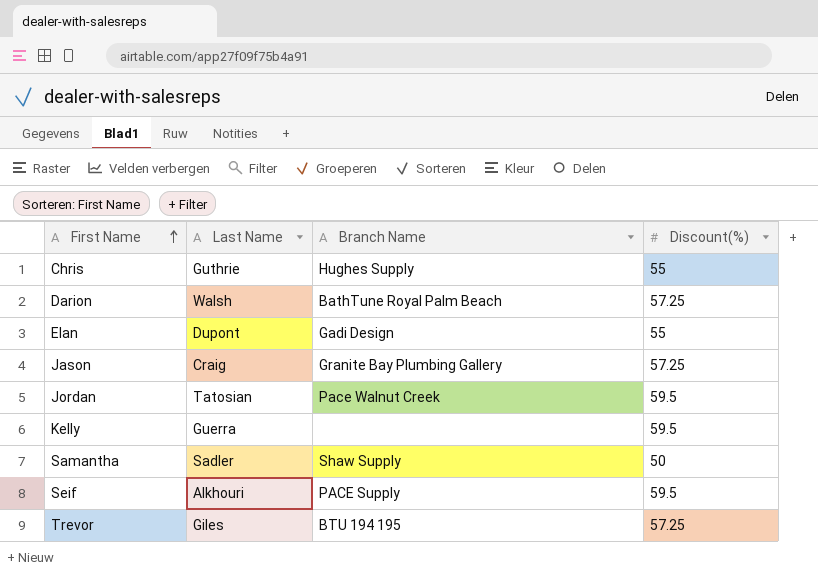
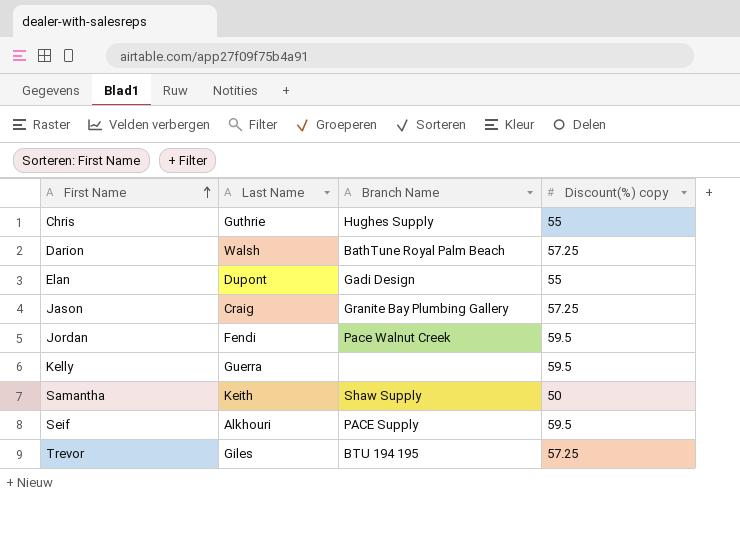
column name: Discount(%) -> Discount(%) copy
Jordan | Last Name: Tatosian -> Fendi
Samantha | Last Name: Sadler -> Keith

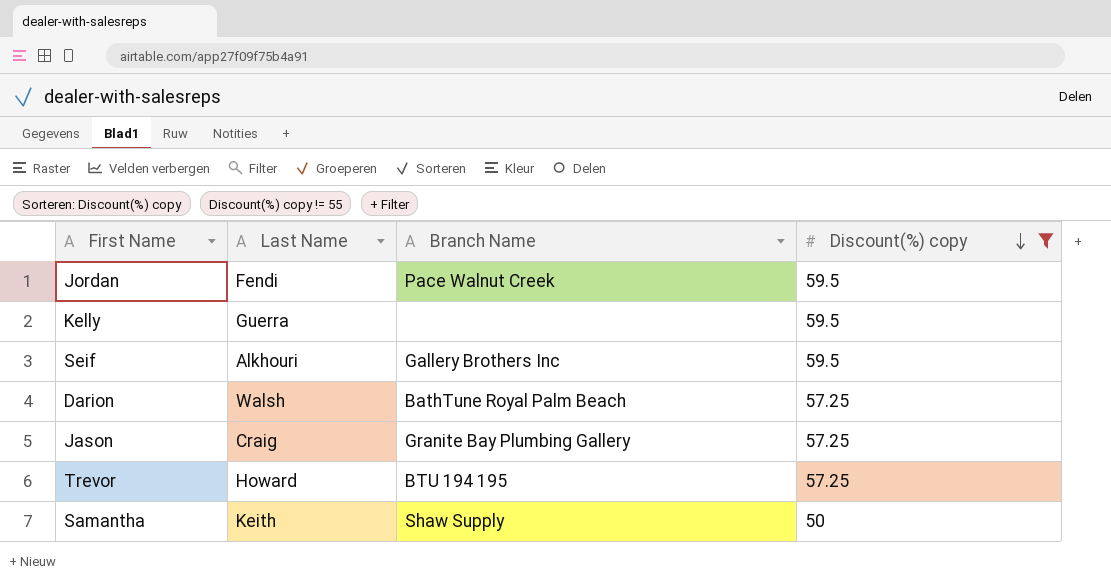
filter: none -> Discount(%) copy != 55
row order: First Name ascending -> Discount(%) copy descending
Seif | Branch Name: PACE Supply -> Gallery Brothers Inc
Trevor | Last Name: Giles -> Howard

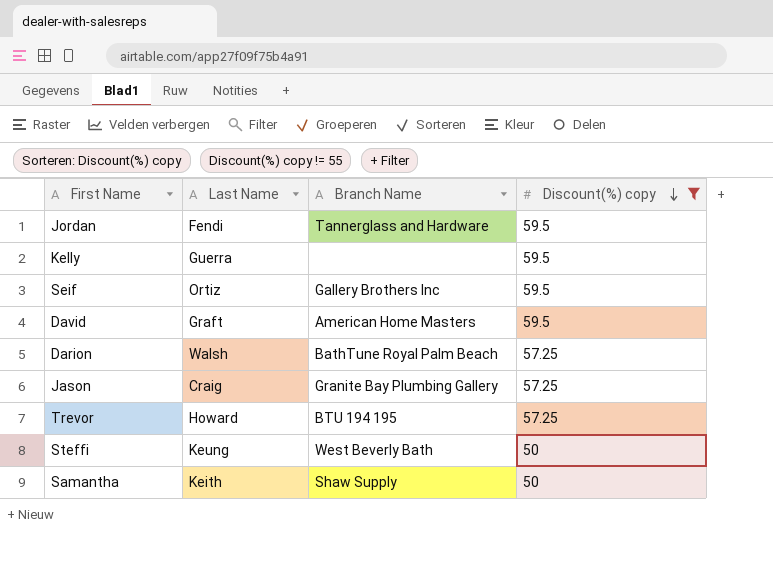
Jordan | Branch Name: Pace Walnut Creek -> Tannerglass and Hardware
Seif | Last Name: Alkhouri -> Ortiz
row David: none -> Graft | American Home Masters | 59.5
row Steffi: none -> Keung | West Beverly Bath | 50

